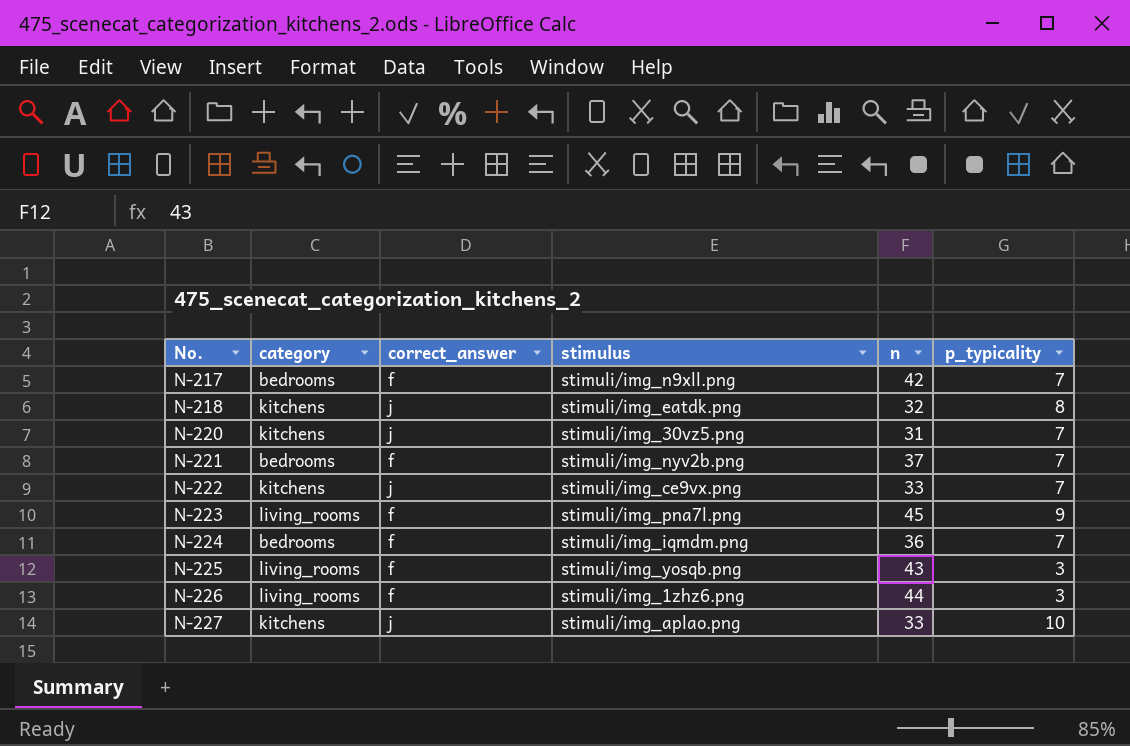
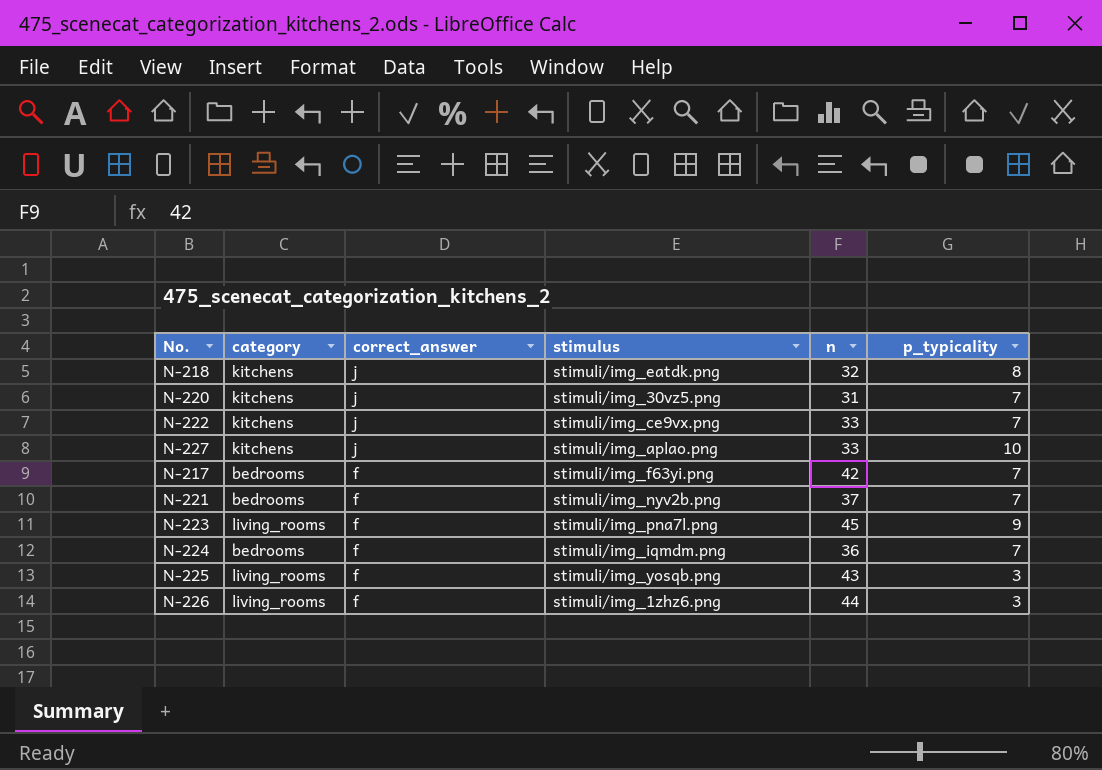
row order: No. ascending -> correct_answer descending
N-217 | stimulus: stimuli/img_n9xll.png -> stimuli/img_f63yi.png

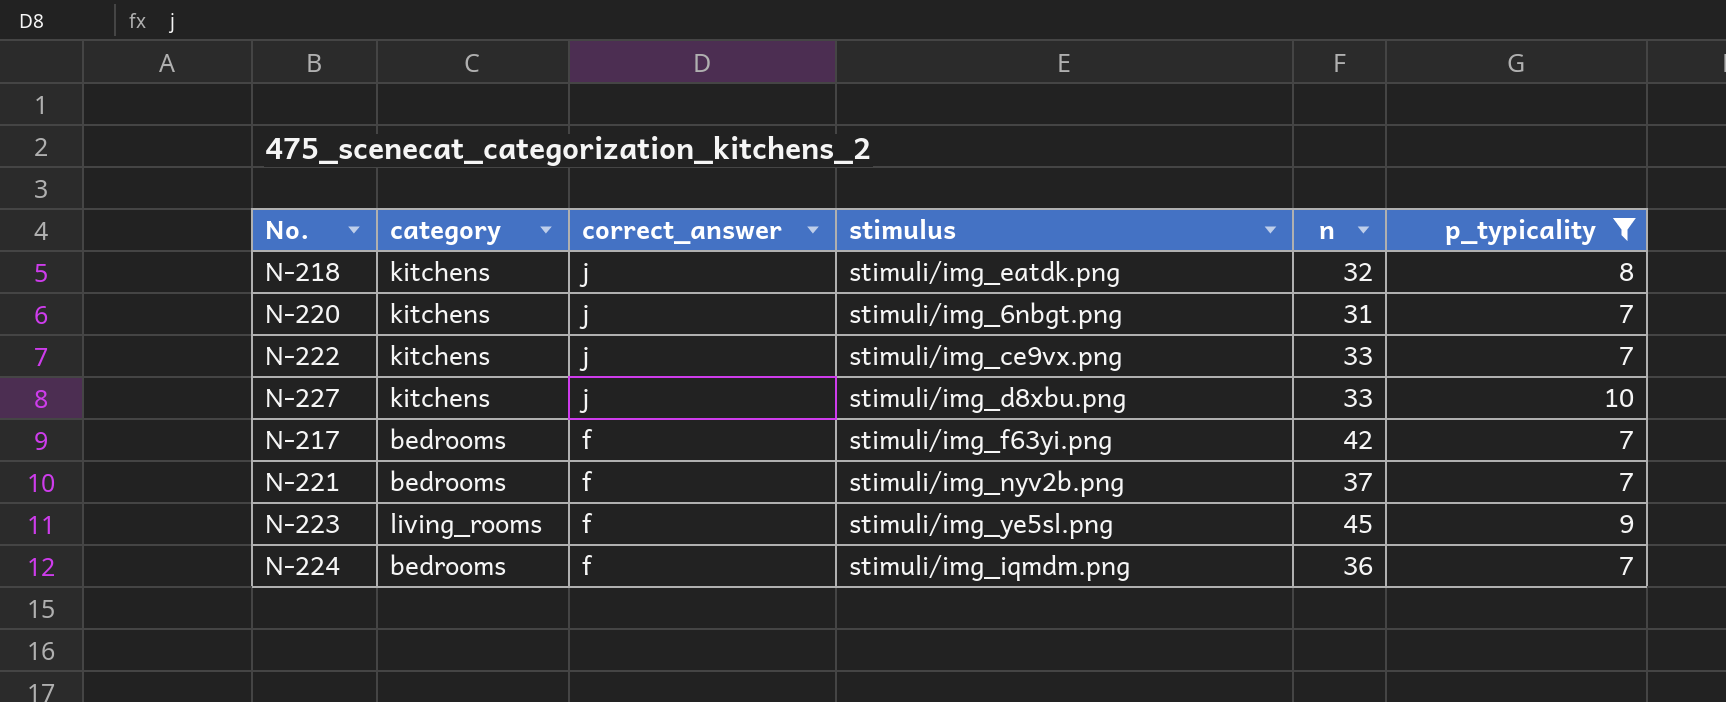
filter: none -> p_typicality != 3
N-220 | stimulus: stimuli/img_30vz5.png -> stimuli/img_6nbgt.png
N-227 | stimulus: stimuli/img_aplao.png -> stimuli/img_d8xbu.png
N-223 | stimulus: stimuli/img_pna7l.png -> stimuli/img_ye5sl.png

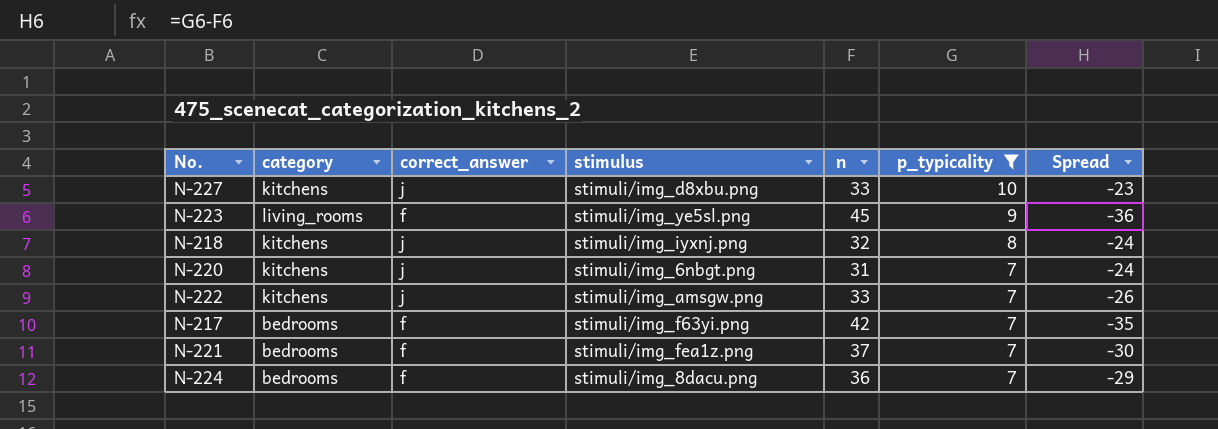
row order: correct_answer descending -> p_typicality descending
column Spread | formula: none -> [p_typicality] - [n]
N-218 | stimulus: stimuli/img_eatdk.png -> stimuli/img_iyxnj.png
N-222 | stimulus: stimuli/img_ce9vx.png -> stimuli/img_amsgw.png
N-221 | stimulus: stimuli/img_nyv2b.png -> stimuli/img_fea1z.png
N-224 | stimulus: stimuli/img_iqmdm.png -> stimuli/img_8dacu.png

